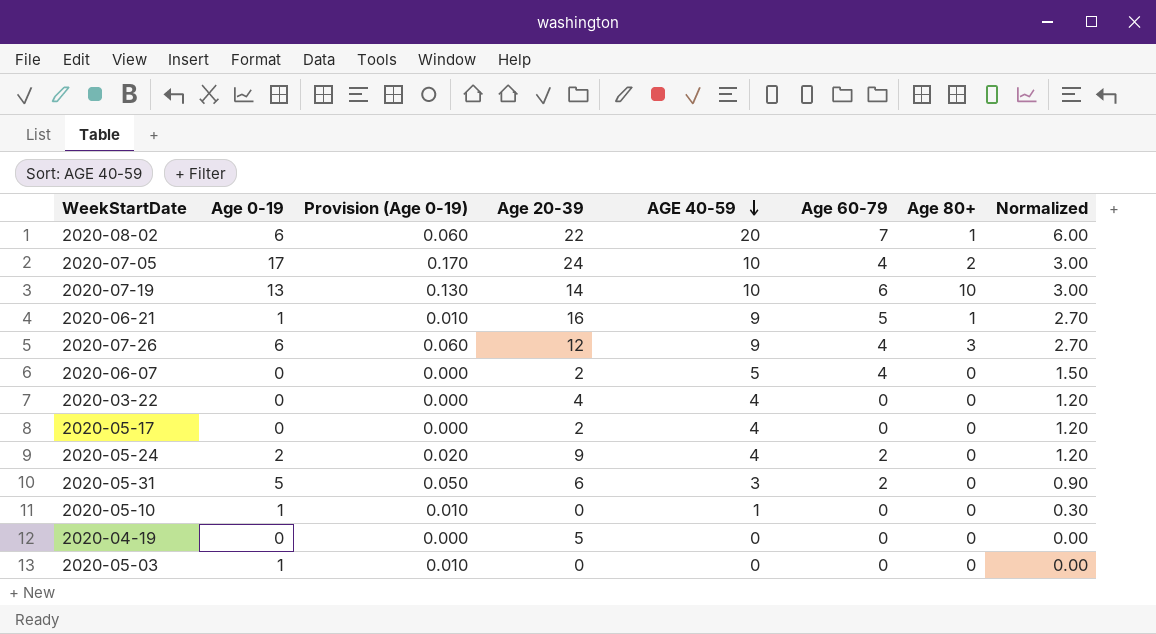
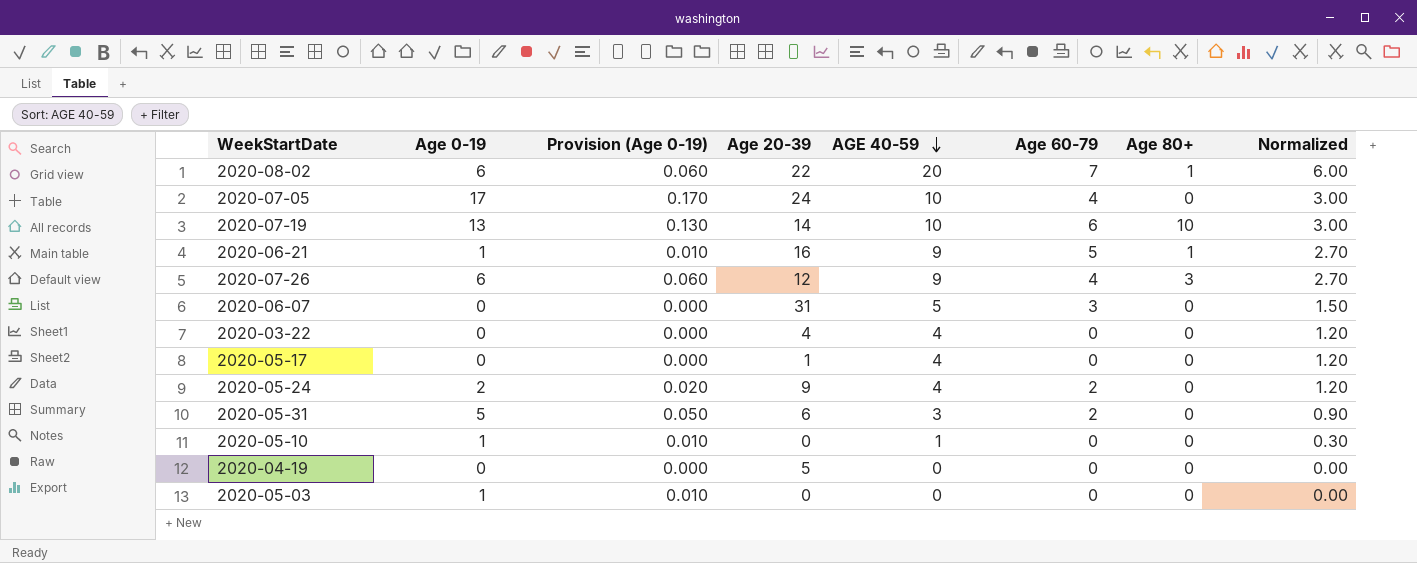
2020-07-05 | Age 80+: 2 -> 0
2020-06-07 | Age 20-39: 2 -> 31
2020-06-07 | Age 60-79: 4 -> 3
2020-05-17 | Age 20-39: 2 -> 1

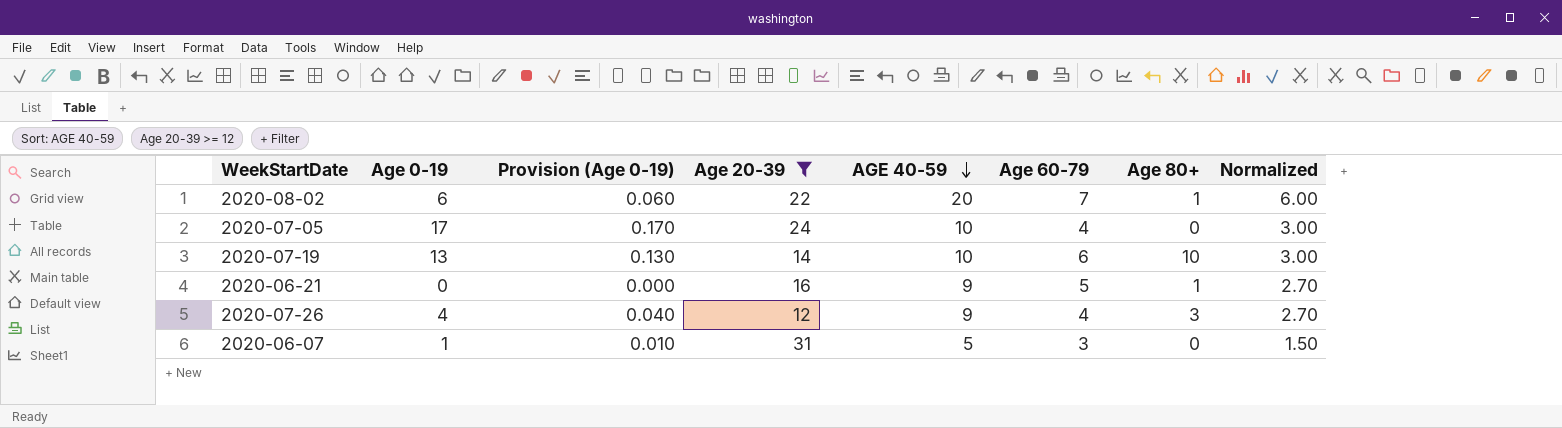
filter: none -> Age 20-39 >= 12
2020-06-21 | Age 0-19: 1 -> 0
2020-06-21 | Provision (Age 0-19): 0.010 -> 0.000
2020-07-26 | Age 0-19: 6 -> 4
2020-07-26 | Provision (Age 0-19): 0.060 -> 0.040
2020-06-07 | Age 0-19: 0 -> 1
2020-06-07 | Provision (Age 0-19): 0.000 -> 0.010

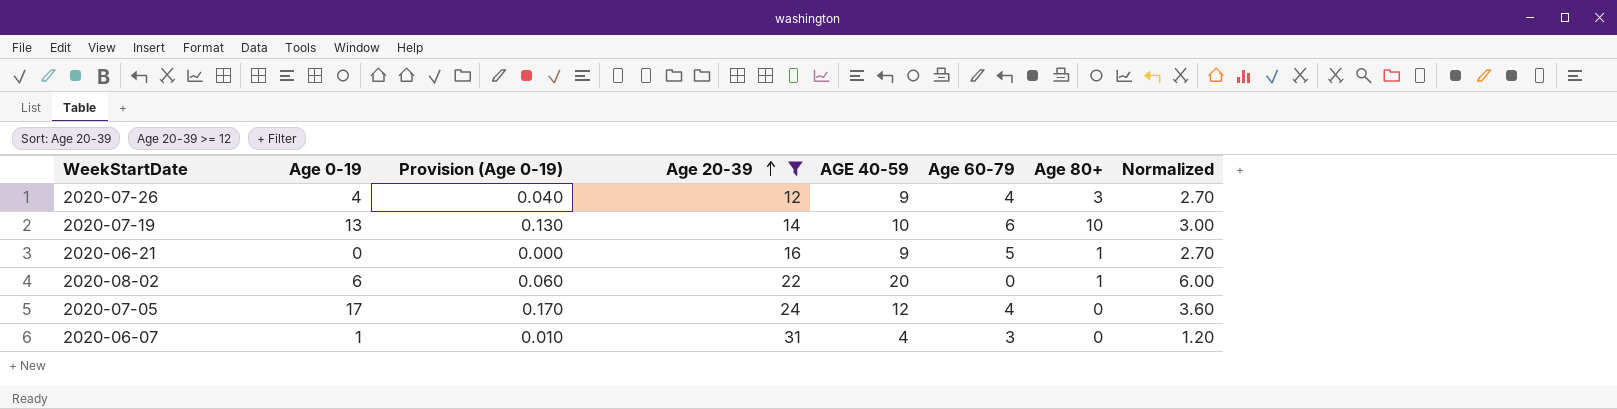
row order: AGE 40-59 descending -> Age 20-39 ascending
2020-08-02 | Age 60-79: 7 -> 0
2020-07-05 | AGE 40-59: 10 -> 12
2020-07-05 | Normalized: 3.00 -> 3.60
2020-06-07 | AGE 40-59: 5 -> 4
2020-06-07 | Normalized: 1.50 -> 1.20

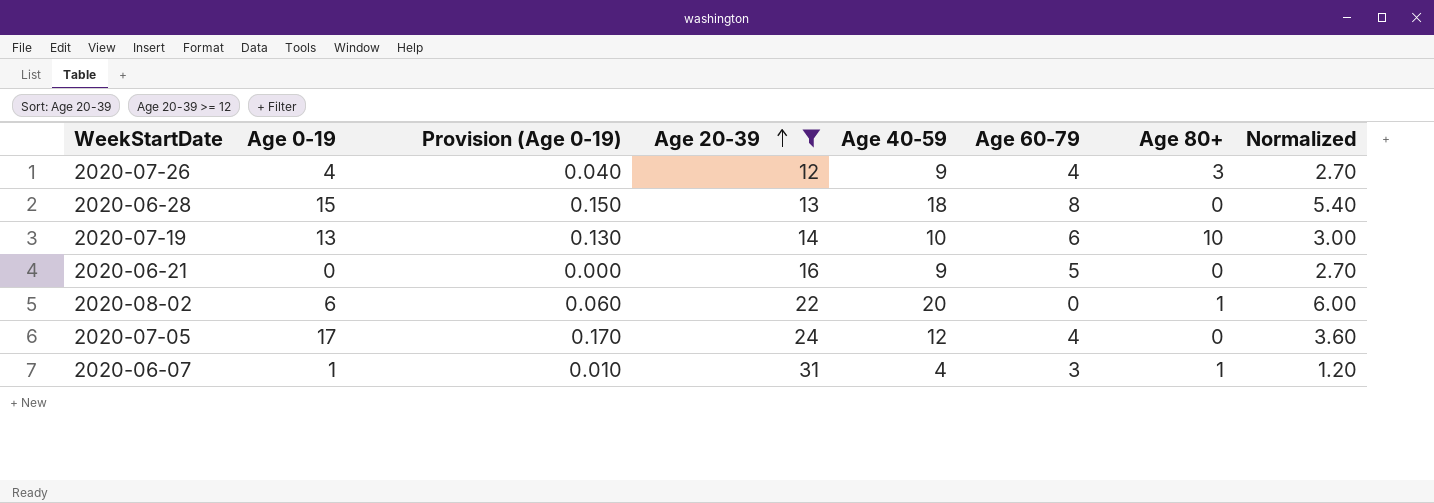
column name: AGE 40-59 -> Age 40-59
row 2020-06-28: none -> 15 | 0.150 | 13 | 18 | 8 | 0 | 5.40
2020-06-21 | Age 80+: 1 -> 0
2020-06-07 | Age 80+: 0 -> 1

